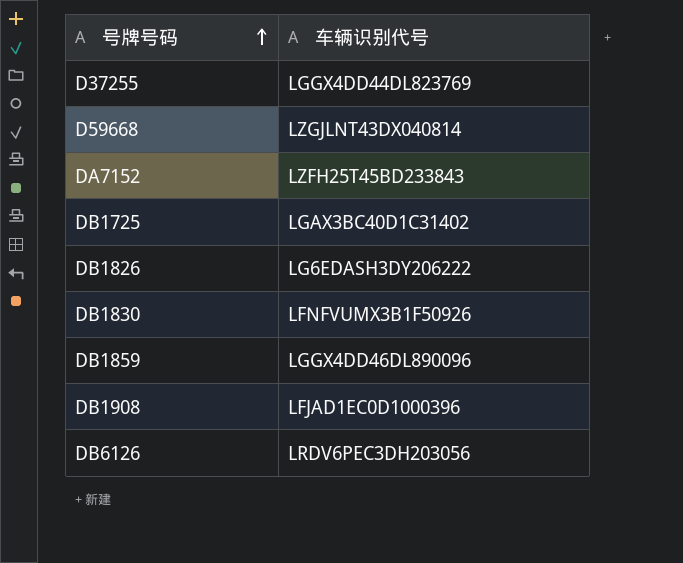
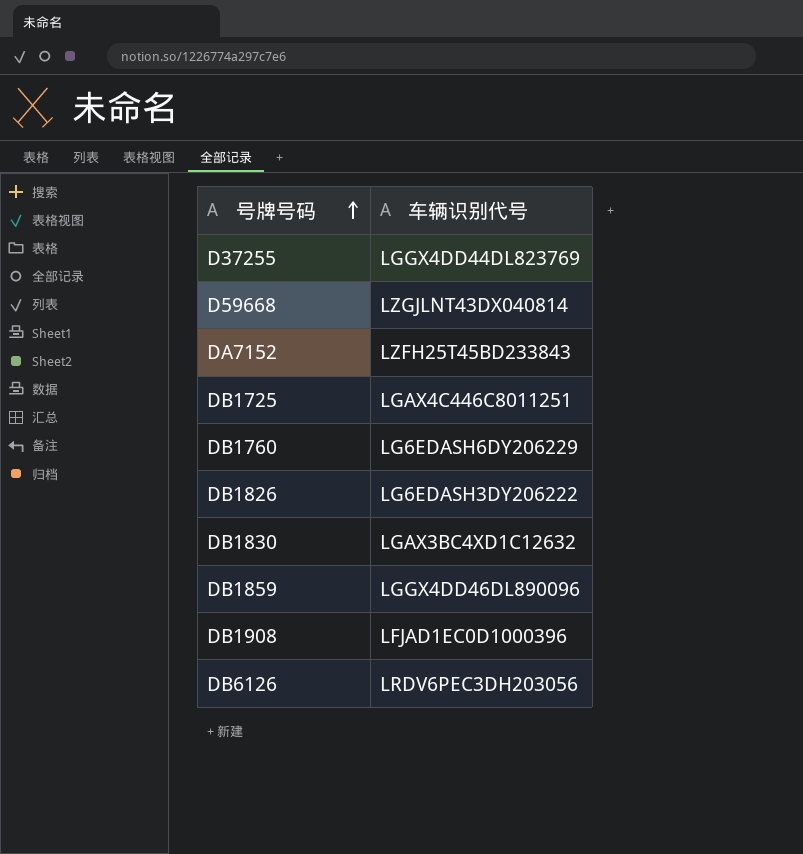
DB1725 | 车辆识别代号: LGAX3BC40D1C31402 -> LGAX4C446C8011251
row DB1760: none -> LG6EDASH6DY206229
DB1830 | 车辆识别代号: LFNFVUMX3B1F50926 -> LGAX3BC4XD1C12632

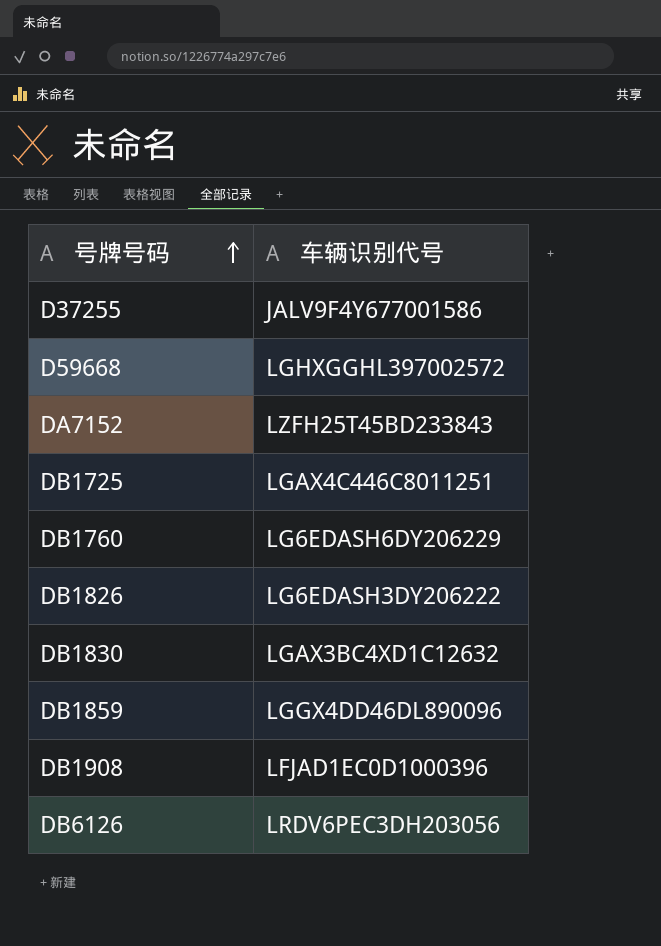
D37255 | 车辆识别代号: LGGX4DD44DL823769 -> JALV9F4Y677001586
D59668 | 车辆识别代号: LZGJLNT43DX040814 -> LGHXGGHL397002572

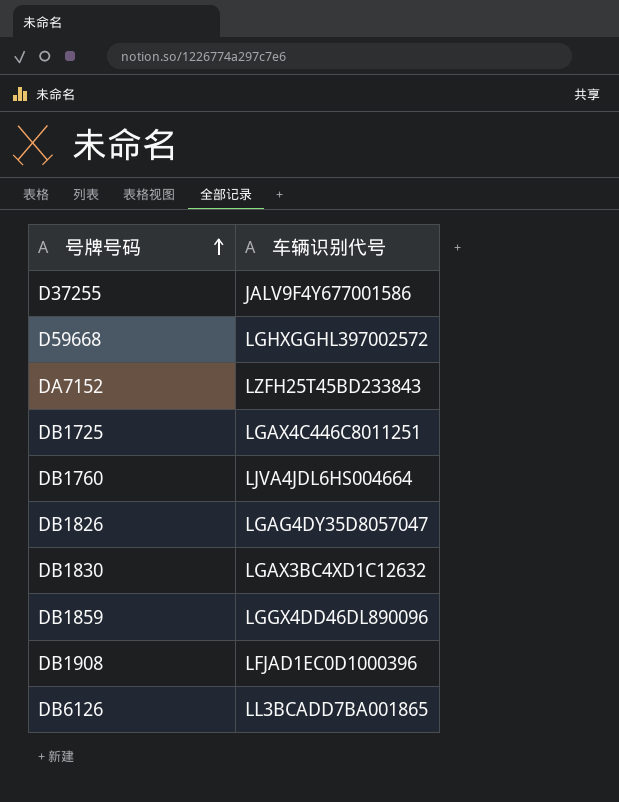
DB1760 | 车辆识别代号: LG6EDASH6DY206229 -> LJVA4JDL6HS004664
DB1826 | 车辆识别代号: LG6EDASH3DY206222 -> LGAG4DY35D8057047
DB6126 | 车辆识别代号: LRDV6PEC3DH203056 -> LL3BCADD7BA001865

